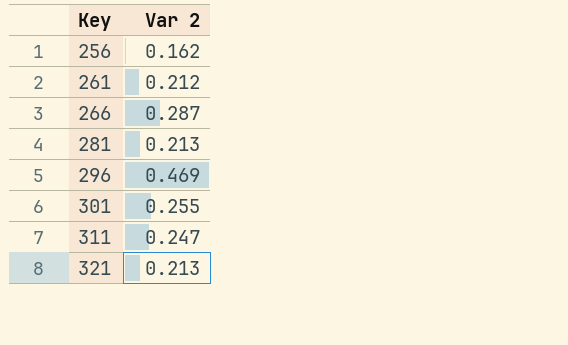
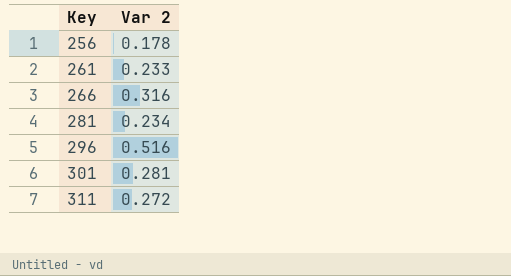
row 321: 0.213 -> none
256 | Var 2: 0.162 -> 0.178
261 | Var 2: 0.212 -> 0.233
266 | Var 2: 0.287 -> 0.316
281 | Var 2: 0.213 -> 0.234
296 | Var 2: 0.469 -> 0.516
301 | Var 2: 0.255 -> 0.281
311 | Var 2: 0.247 -> 0.272

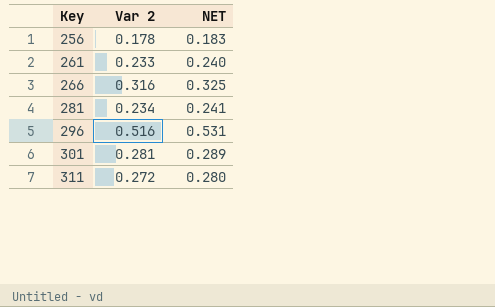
column NET | formula: none -> [Var 2] * 1.03

